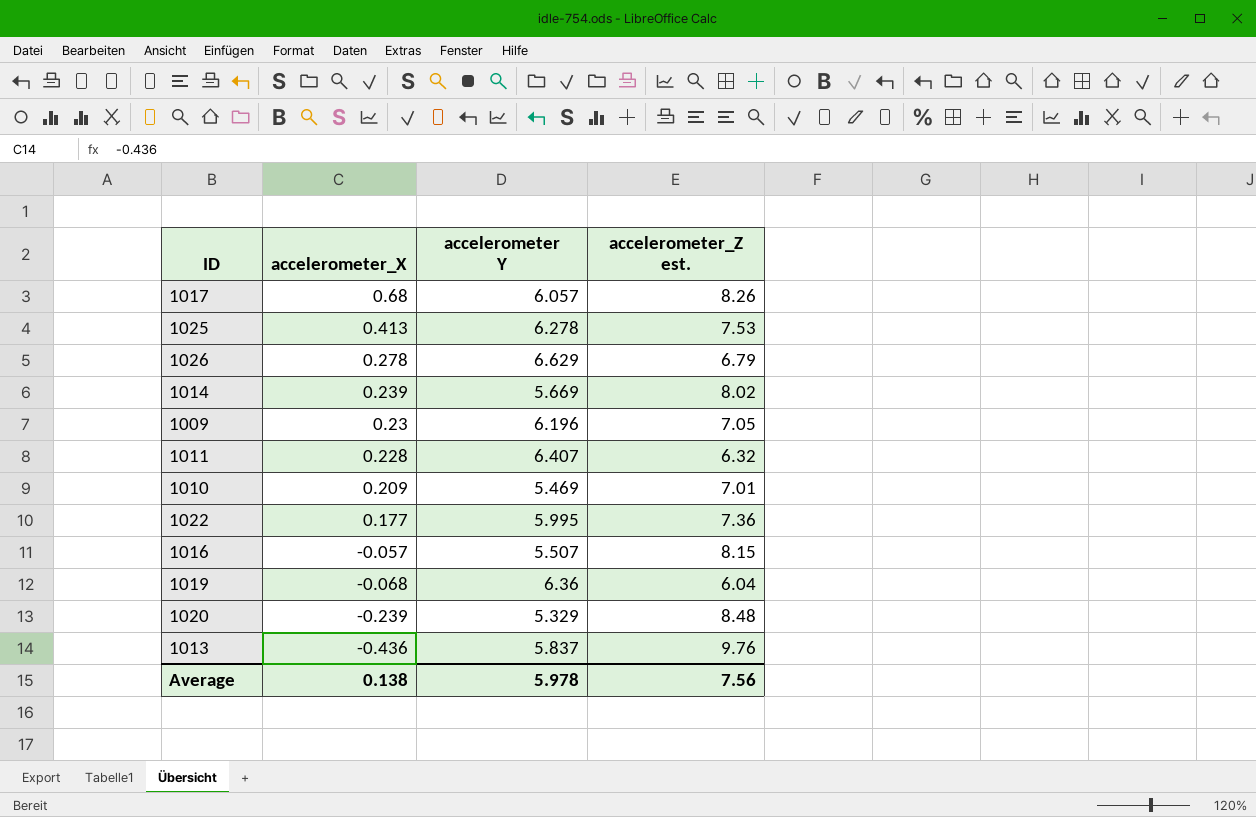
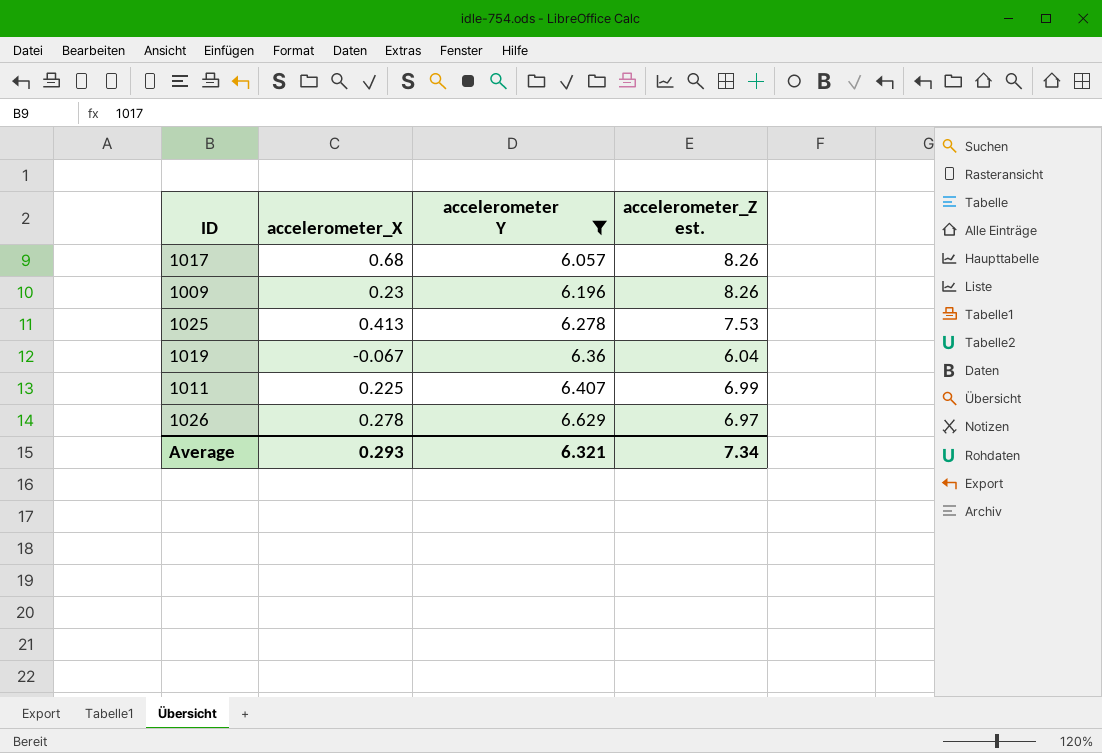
filter: none -> accelerometer Y >= 6.057
row order: accelerometer_X descending -> accelerometer Y ascending
1009 | accelerometer_Z est.: 7.05 -> 8.26
1019 | accelerometer_X: -0.068 -> -0.067
1011 | accelerometer_X: 0.228 -> 0.225
1011 | accelerometer_Z est.: 6.32 -> 6.99
1026 | accelerometer_Z est.: 6.79 -> 6.97
Average | accelerometer_X: 0.138 -> 0.293
Average | accelerometer Y: 5.978 -> 6.321
Average | accelerometer_Z est.: 7.56 -> 7.34

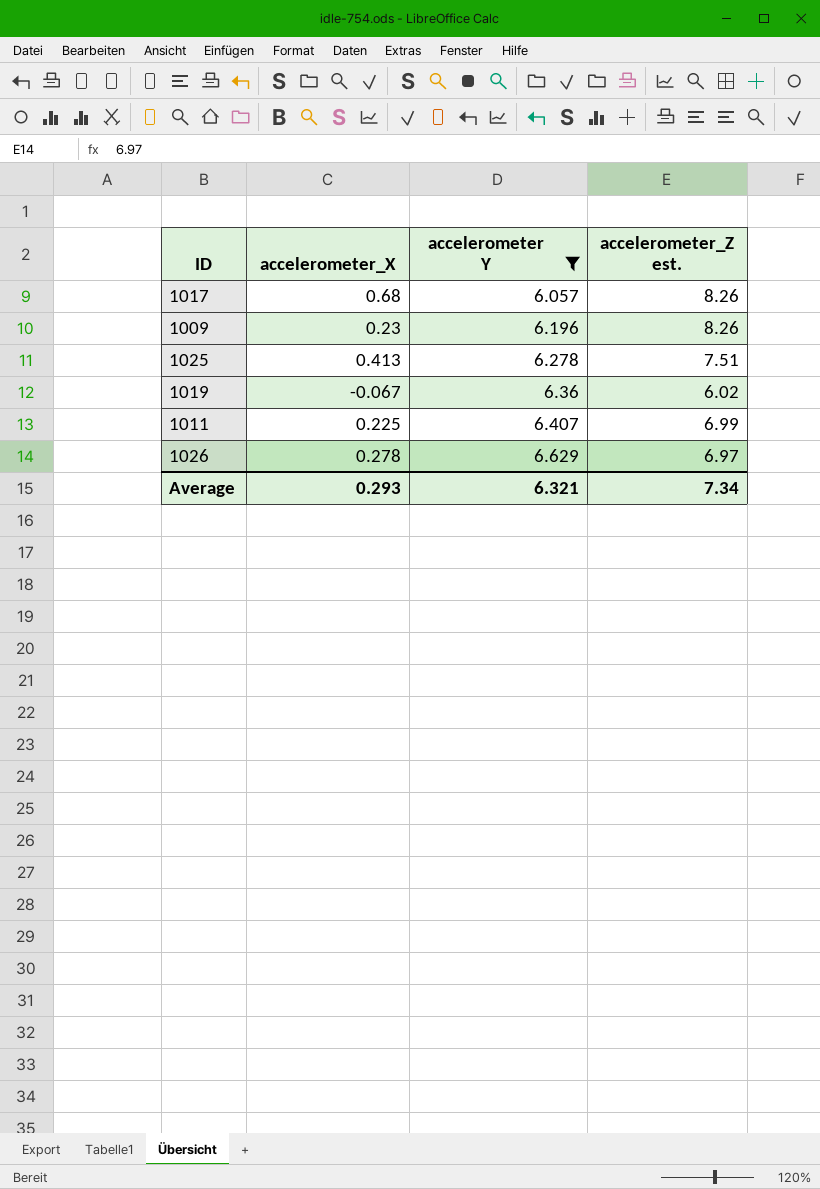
1025 | accelerometer_Z est.: 7.53 -> 7.51
1019 | accelerometer_Z est.: 6.04 -> 6.02

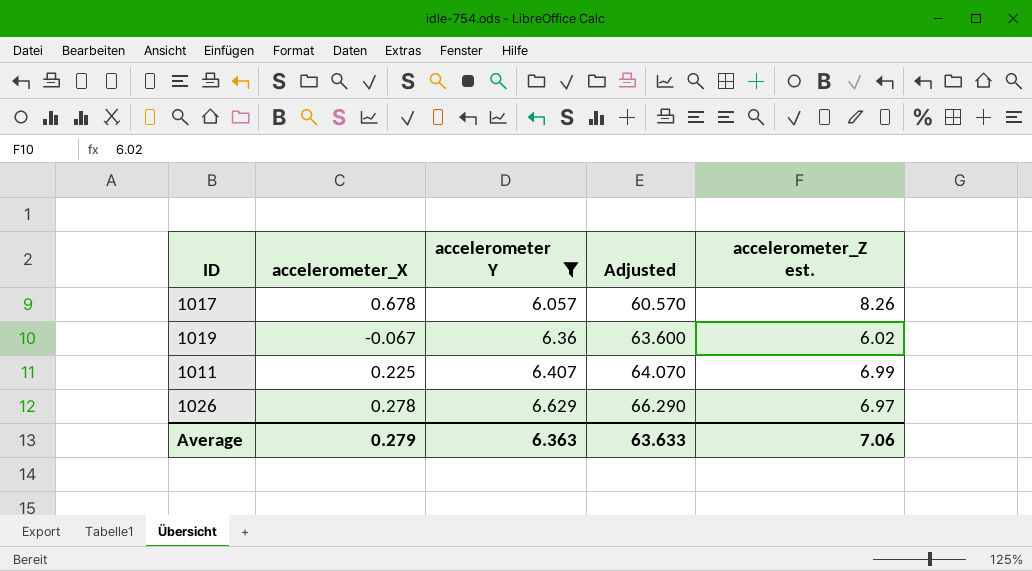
column Adjusted | formula: none -> [accelerometer Y] * 10
row 1009: 0.23 | 6.196 | 8.26 -> none
row 1025: 0.413 | 6.278 | 7.51 -> none
1017 | accelerometer_X: 0.68 -> 0.678
Average | accelerometer_X: 0.293 -> 0.279
Average | accelerometer Y: 6.321 -> 6.363
Average | accelerometer_Z est.: 7.34 -> 7.06

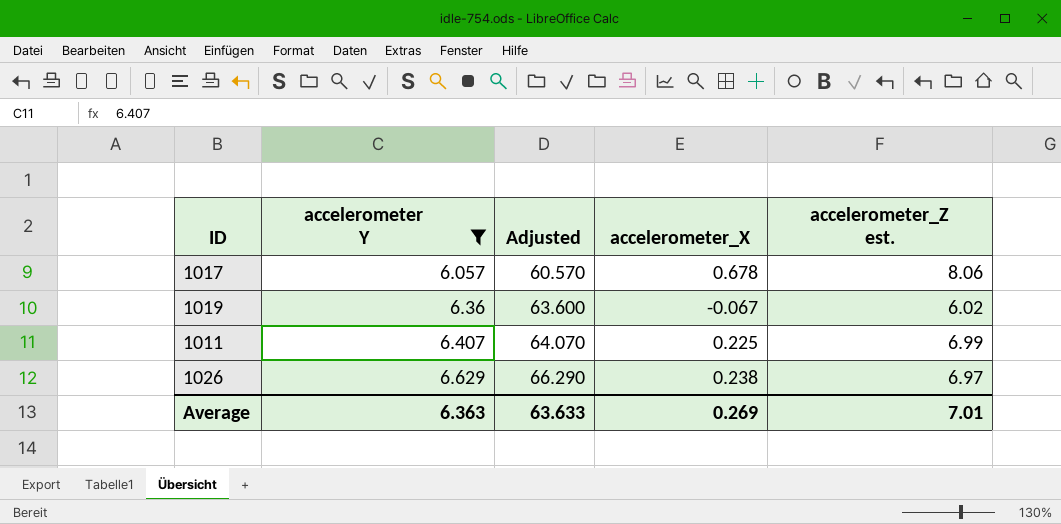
column accelerometer_X | position: 2 -> 4
1017 | accelerometer_Z est.: 8.26 -> 8.06
1026 | accelerometer_X: 0.278 -> 0.238
Average | accelerometer_X: 0.279 -> 0.269
Average | accelerometer_Z est.: 7.06 -> 7.01

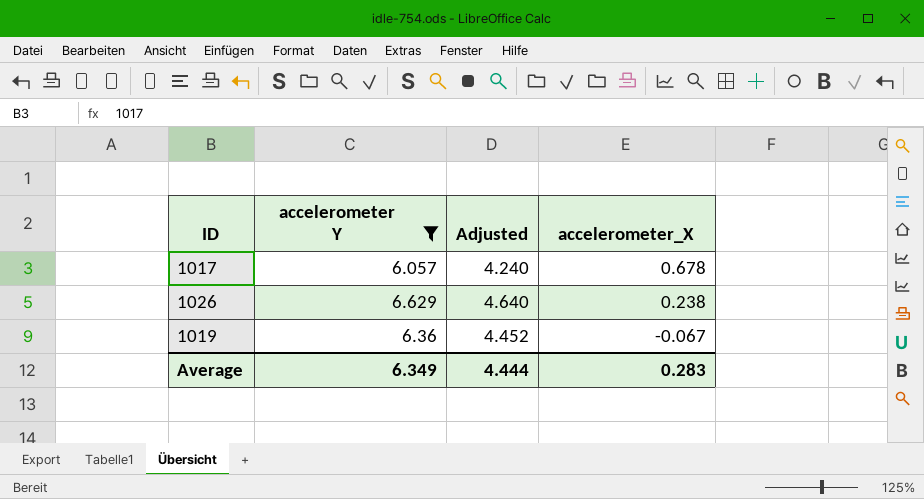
row order: accelerometer Y ascending -> accelerometer_X descending
column accelerometer_Z est. | position: 5 -> none
column Adjusted | formula: [accelerometer Y] * 10 -> [accelerometer Y] * 0.7
row 1011: 6.407 | 64.070 | 0.225 | 6.99 -> none
Average | accelerometer Y: 6.363 -> 6.349
Average | Adjusted: 63.633 -> 4.444
Average | accelerometer_X: 0.269 -> 0.283

